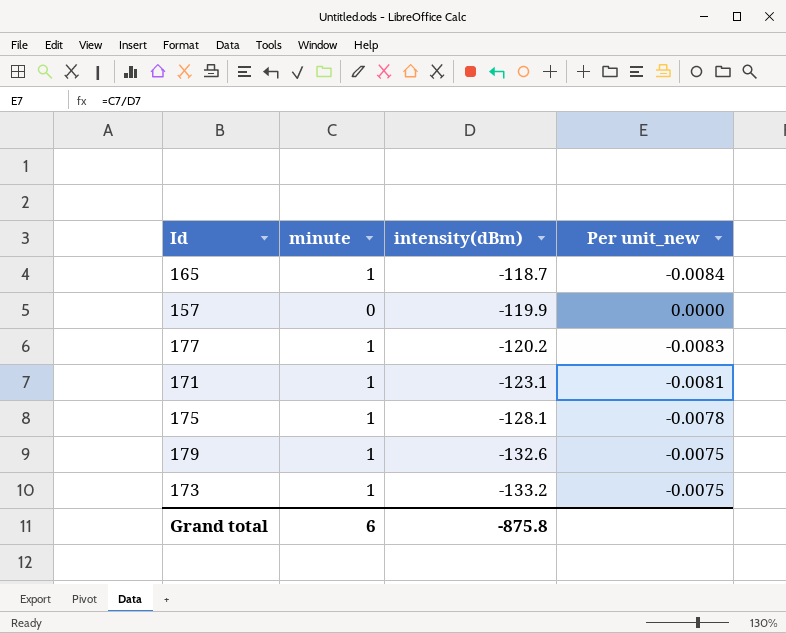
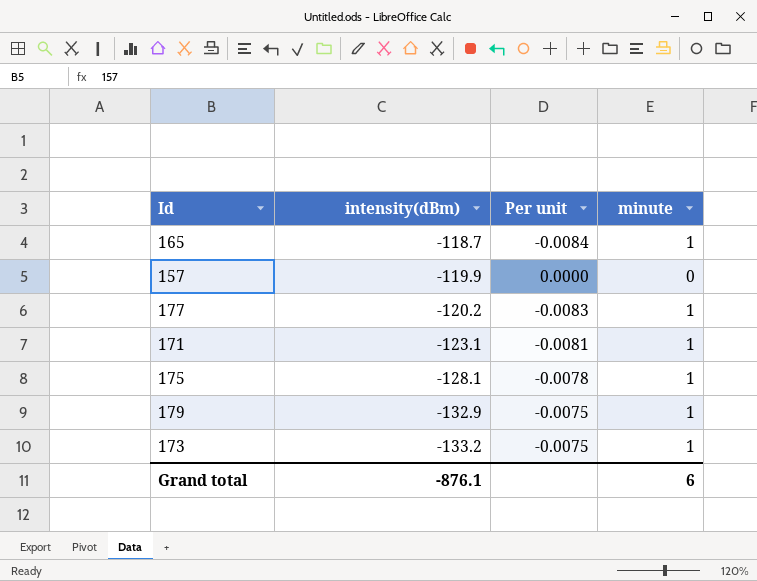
column name: Per unit_new -> Per unit
column minute | position: 2 -> 4
179 | intensity(dBm): -132.6 -> -132.9
Grand total | intensity(dBm): -875.8 -> -876.1

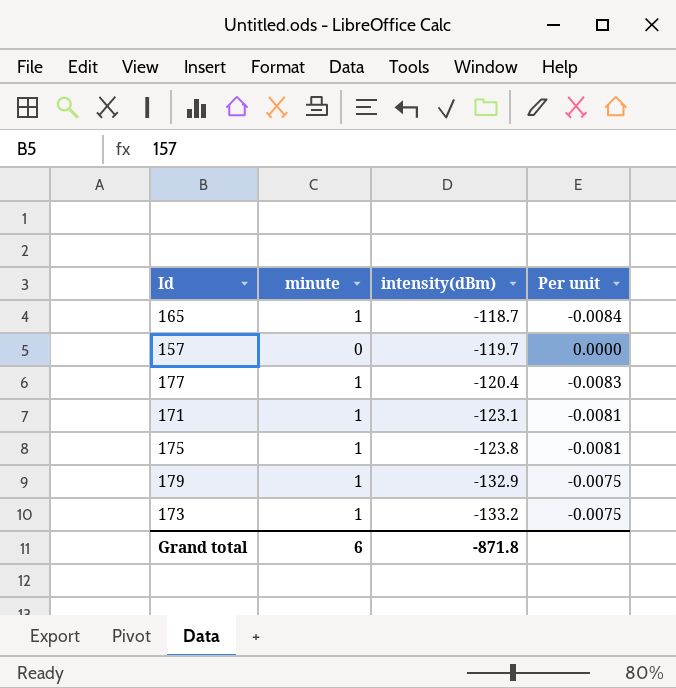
column minute | position: 4 -> 2
157 | intensity(dBm): -119.9 -> -119.7
177 | intensity(dBm): -120.2 -> -120.4
175 | intensity(dBm): -128.1 -> -123.8
175 | Per unit: -0.0078 -> -0.0081
Grand total | intensity(dBm): -876.1 -> -871.8

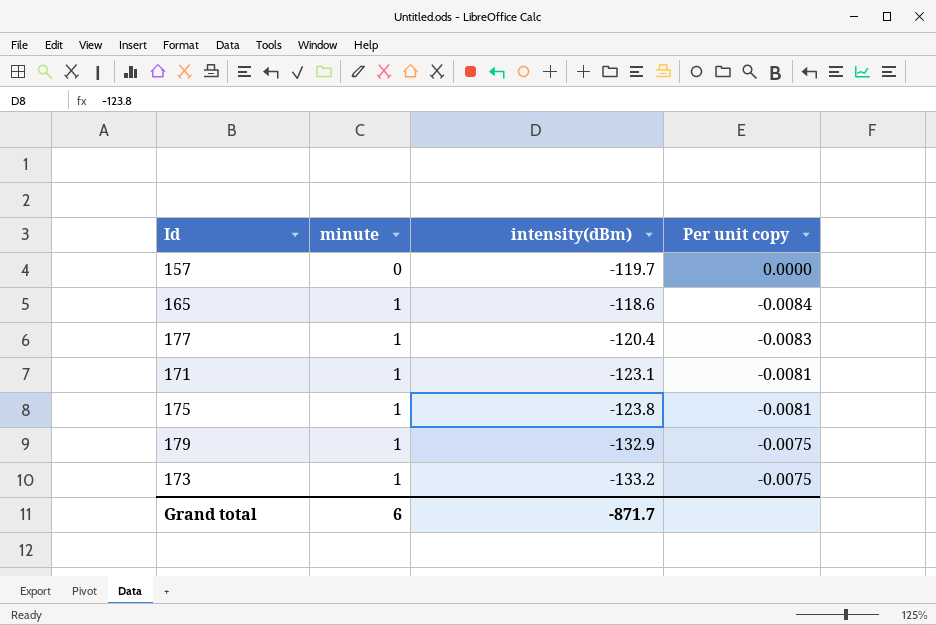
row order: intensity(dBm) descending -> minute ascending
column name: Per unit -> Per unit copy
165 | intensity(dBm): -118.7 -> -118.6
Grand total | intensity(dBm): -871.8 -> -871.7

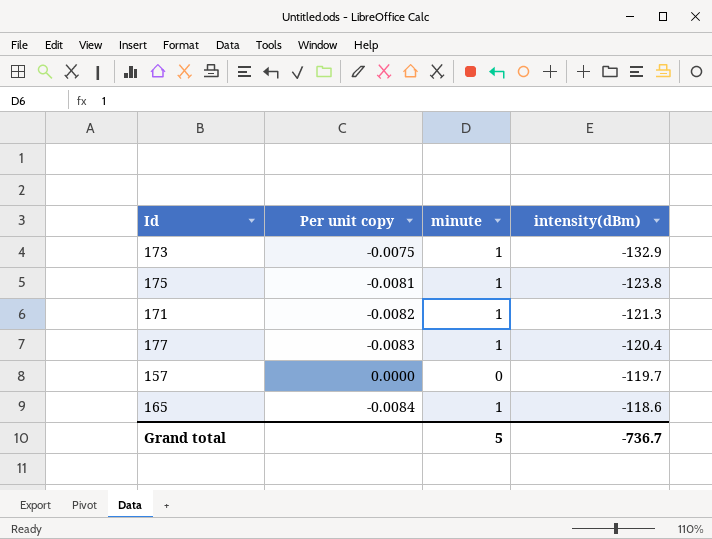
row order: minute ascending -> intensity(dBm) ascending
column Per unit copy | position: 4 -> 2
row 179: 1 | -132.9 | -0.0075 -> none
173 | intensity(dBm): -133.2 -> -132.9
171 | Per unit copy: -0.0081 -> -0.0082
171 | intensity(dBm): -123.1 -> -121.3
Grand total | minute: 6 -> 5
Grand total | intensity(dBm): -871.7 -> -736.7

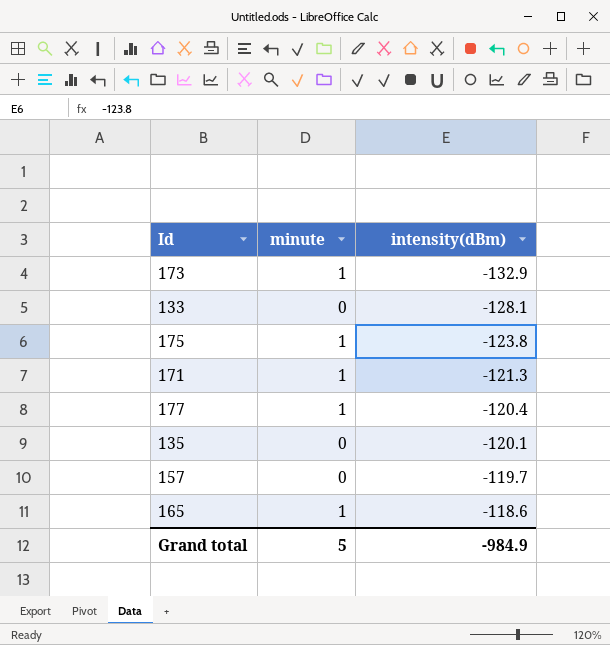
column Per unit copy | formula: [minute] / [intensity(dBm)] -> none
row 133: none -> 0 | -128.1
row 135: none -> 0 | -120.1
Grand total | intensity(dBm): -736.7 -> -984.9

